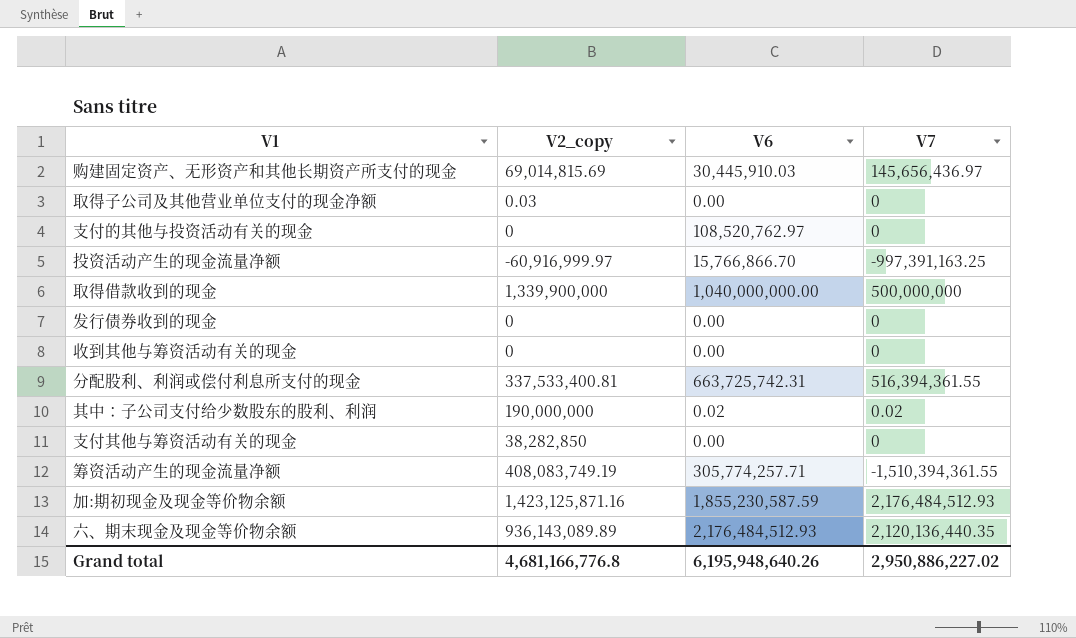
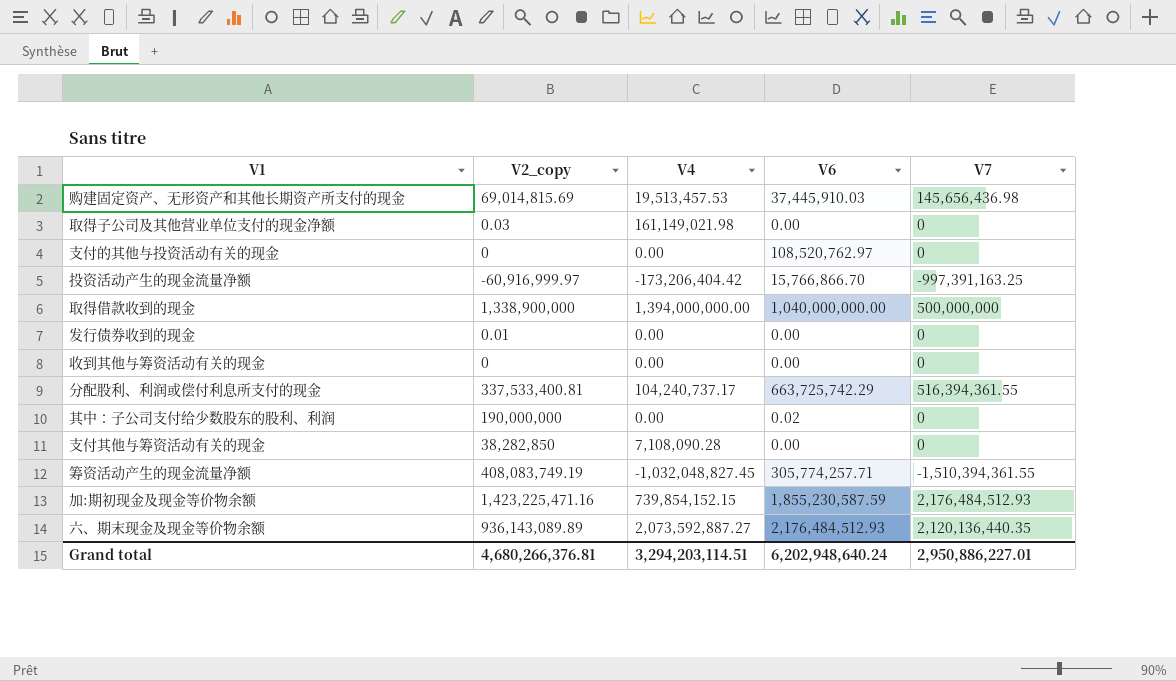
column V4 | position: none -> 3
购建固定资产、无形资产和其他长期资产所支付的现金 | V6: 30,445,910.03 -> 37,445,910.03
购建固定资产、无形资产和其他长期资产所支付的现金 | V7: 145,656,436.97 -> 145,656,436.98
取得借款收到的现金 | V2_copy: 1,339,900,000 -> 1,338,900,000
发行债券收到的现金 | V2_copy: 0 -> 0.01
分配股利、利润或偿付利息所支付的现金 | V6: 663,725,742.31 -> 663,725,742.29
其中：子公司支付给少数股东的股利、利润 | V7: 0.02 -> 0
加:期初现金及现金等价物余额 | V2_copy: 1,423,125,871.16 -> 1,423,225,471.16
Grand total | V2_copy: 4,681,166,776.8 -> 4,680,266,376.81
Grand total | V6: 6,195,948,640.26 -> 6,202,948,640.24
Grand total | V7: 2,950,886,227.02 -> 2,950,886,227.01

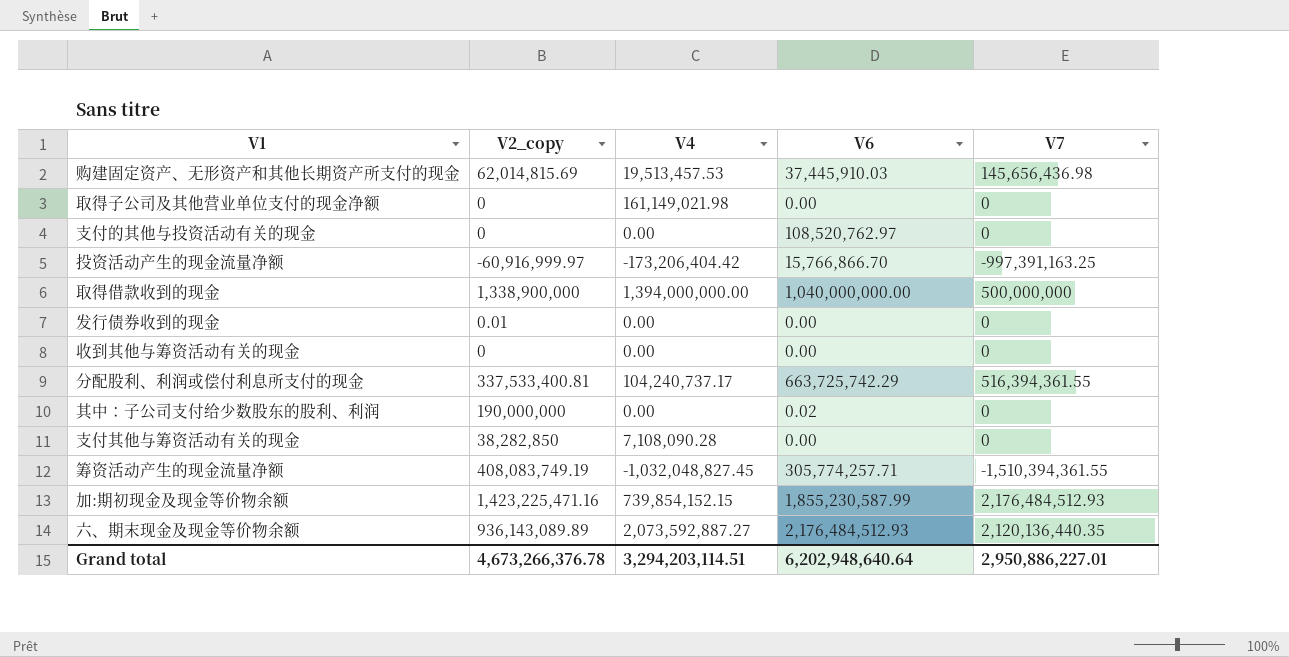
购建固定资产、无形资产和其他长期资产所支付的现金 | V2_copy: 69,014,815.69 -> 62,014,815.69
取得子公司及其他营业单位支付的现金净额 | V2_copy: 0.03 -> 0
加:期初现金及现金等价物余额 | V6: 1,855,230,587.59 -> 1,855,230,587.99
Grand total | V2_copy: 4,680,266,376.81 -> 4,673,266,376.78
Grand total | V6: 6,202,948,640.24 -> 6,202,948,640.64

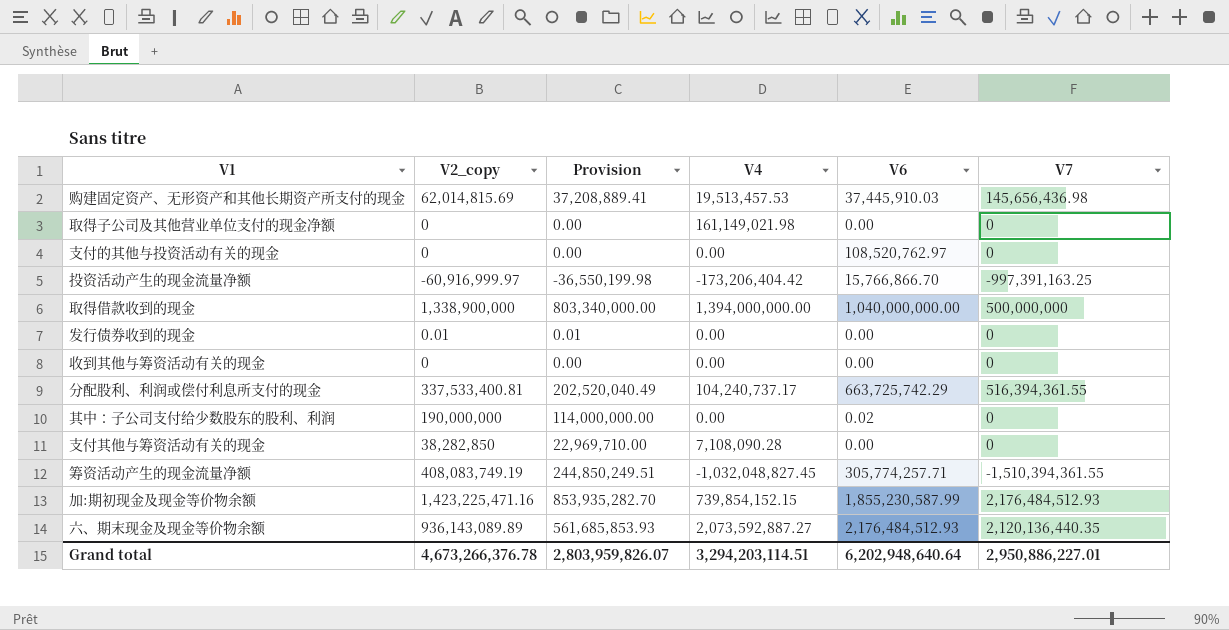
column Provision | formula: none -> [V2_copy] * 0.6

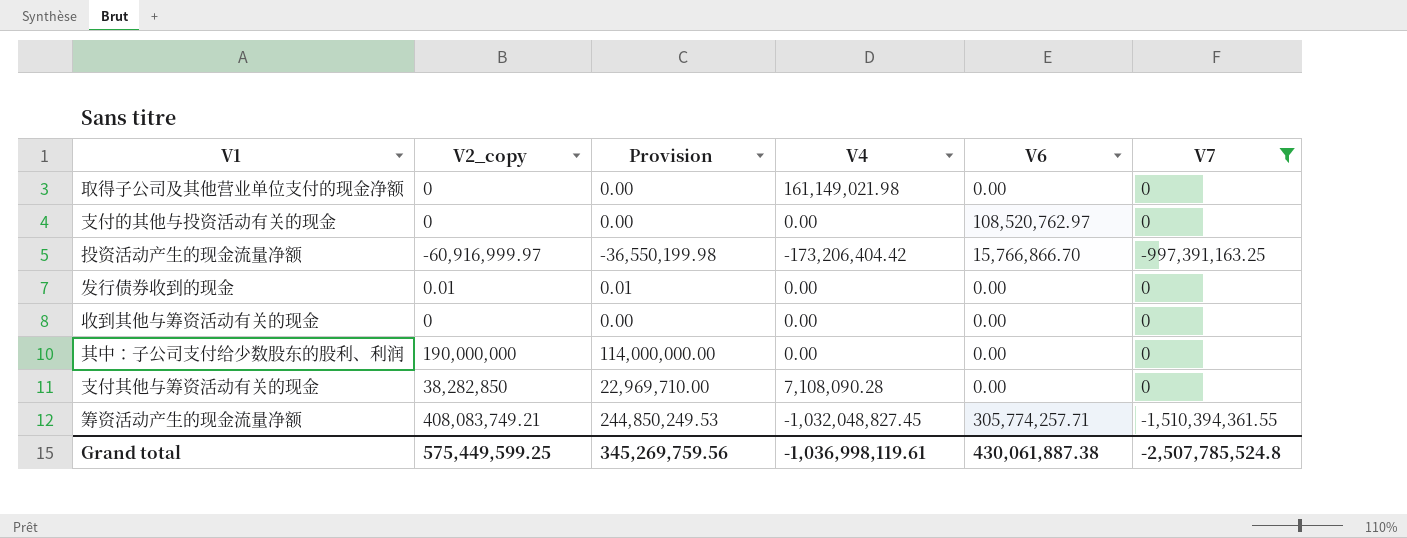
filter: none -> V7 <= 0
其中：子公司支付给少数股东的股利、利润 | V6: 0.02 -> 0.00
筹资活动产生的现金流量净额 | V2_copy: 408,083,749.19 -> 408,083,749.21
筹资活动产生的现金流量净额 | Provision: 244,850,249.51 -> 244,850,249.53
Grand total | V2_copy: 4,673,266,376.78 -> 575,449,599.25
Grand total | Provision: 2,803,959,826.07 -> 345,269,759.56
Grand total | V4: 3,294,203,114.51 -> -1,036,998,119.61
Grand total | V6: 6,202,948,640.64 -> 430,061,887.38
Grand total | V7: 2,950,886,227.01 -> -2,507,785,524.8

